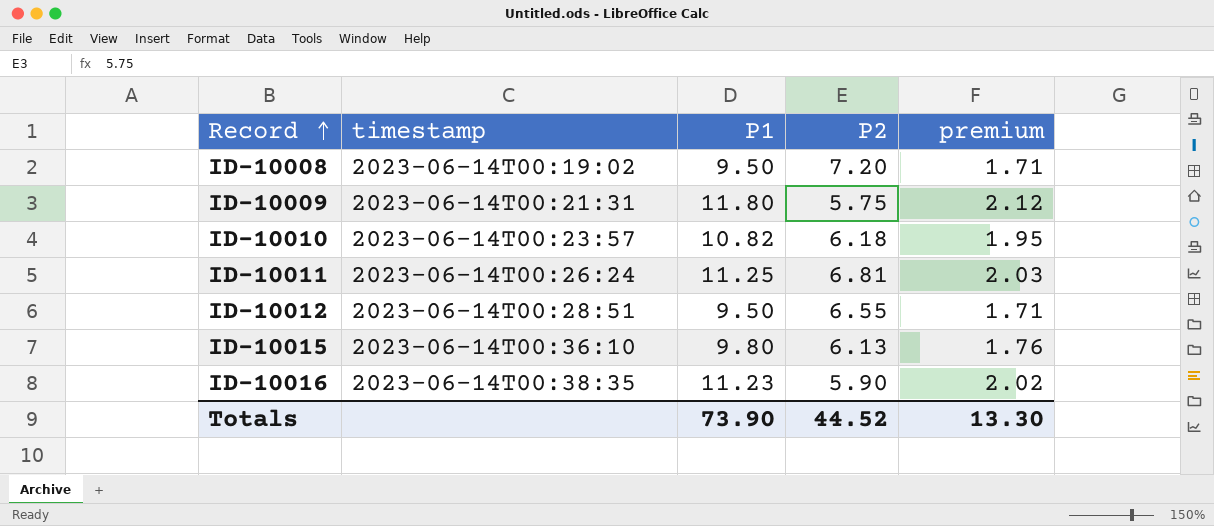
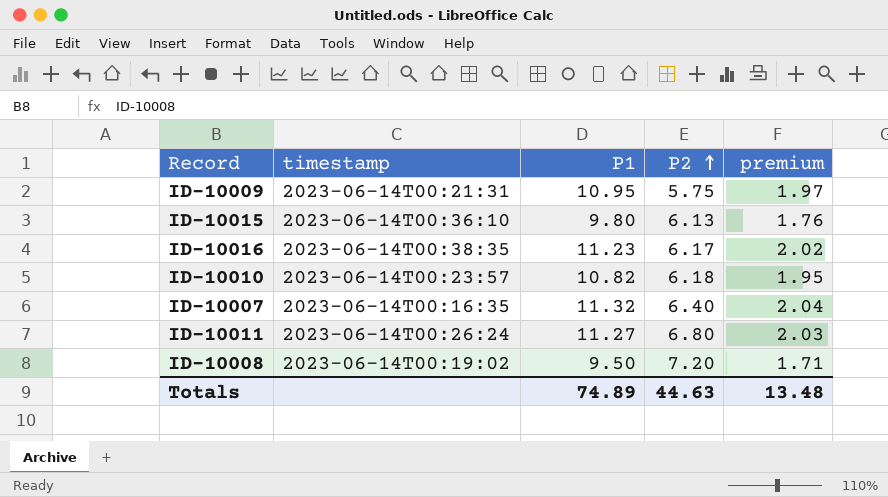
row order: Record ascending -> P2 ascending
row ID-10012: 2023-06-14T00:28:51 | 9.50 | 6.55 | 1.71 -> none
ID-10009 | P1: 11.80 -> 10.95
ID-10009 | premium: 2.12 -> 1.97
ID-10016 | P2: 5.90 -> 6.17
row ID-10007: none -> 2023-06-14T00:16:35 | 11.32 | 6.40 | 2.04
ID-10011 | P1: 11.25 -> 11.27
ID-10011 | P2: 6.81 -> 6.80
Totals | P1: 73.90 -> 74.89
Totals | P2: 44.52 -> 44.63
Totals | premium: 13.30 -> 13.48

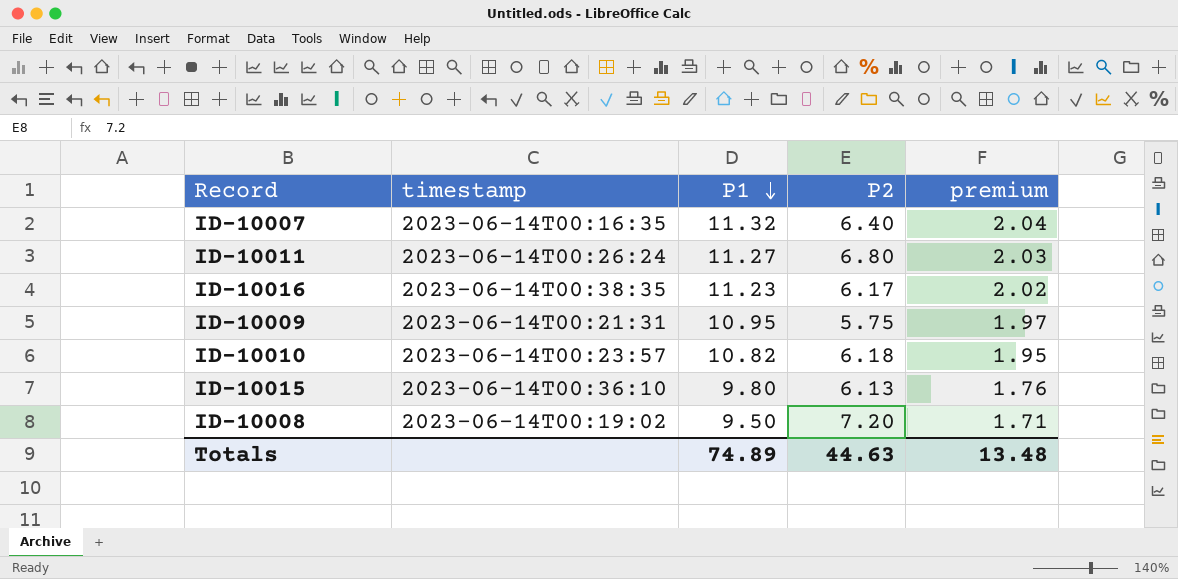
row order: P2 ascending -> P1 descending

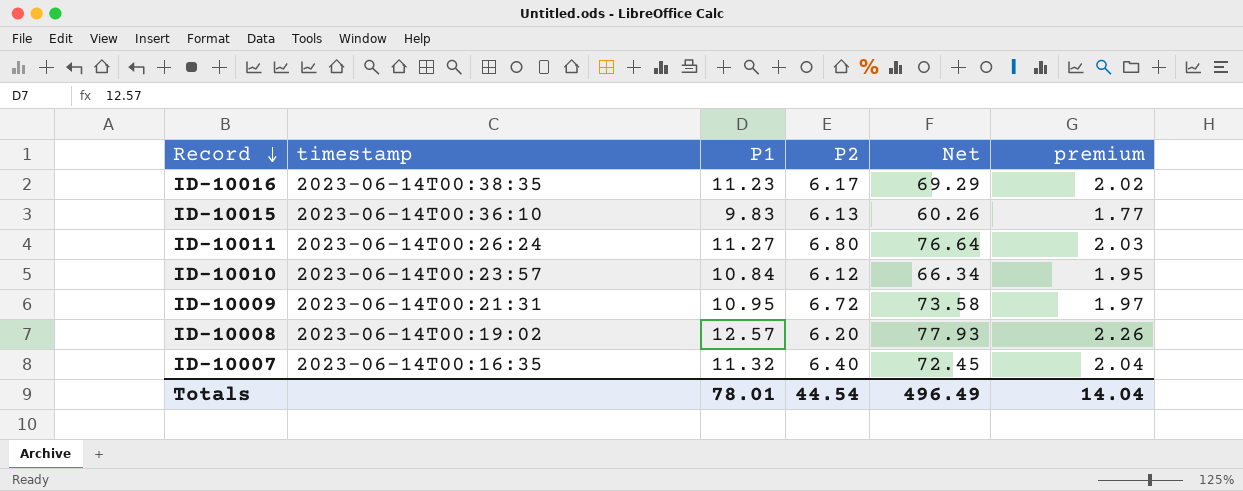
row order: P1 descending -> Record descending
column Net | formula: none -> [P1] * [P2]
ID-10015 | P1: 9.80 -> 9.83
ID-10015 | premium: 1.76 -> 1.77
ID-10010 | P1: 10.82 -> 10.84
ID-10010 | P2: 6.18 -> 6.12
ID-10009 | P2: 5.75 -> 6.72
ID-10008 | P1: 9.50 -> 12.57
ID-10008 | P2: 7.20 -> 6.20
ID-10008 | premium: 1.71 -> 2.26
Totals | P1: 74.89 -> 78.01
Totals | P2: 44.63 -> 44.54
Totals | premium: 13.48 -> 14.04

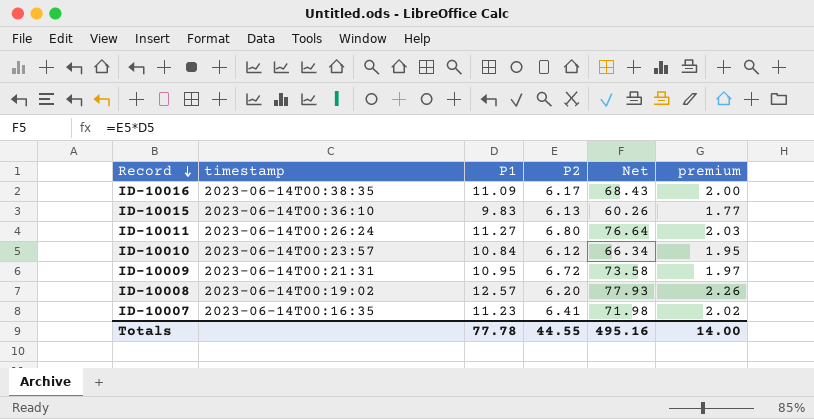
ID-10016 | P1: 11.23 -> 11.09
ID-10016 | Net: 69.29 -> 68.43
ID-10016 | premium: 2.02 -> 2.00
ID-10007 | P1: 11.32 -> 11.23
ID-10007 | P2: 6.40 -> 6.41
ID-10007 | Net: 72.45 -> 71.98
ID-10007 | premium: 2.04 -> 2.02
Totals | P1: 78.01 -> 77.78
Totals | P2: 44.54 -> 44.55
Totals | Net: 496.49 -> 495.16
Totals | premium: 14.04 -> 14.00

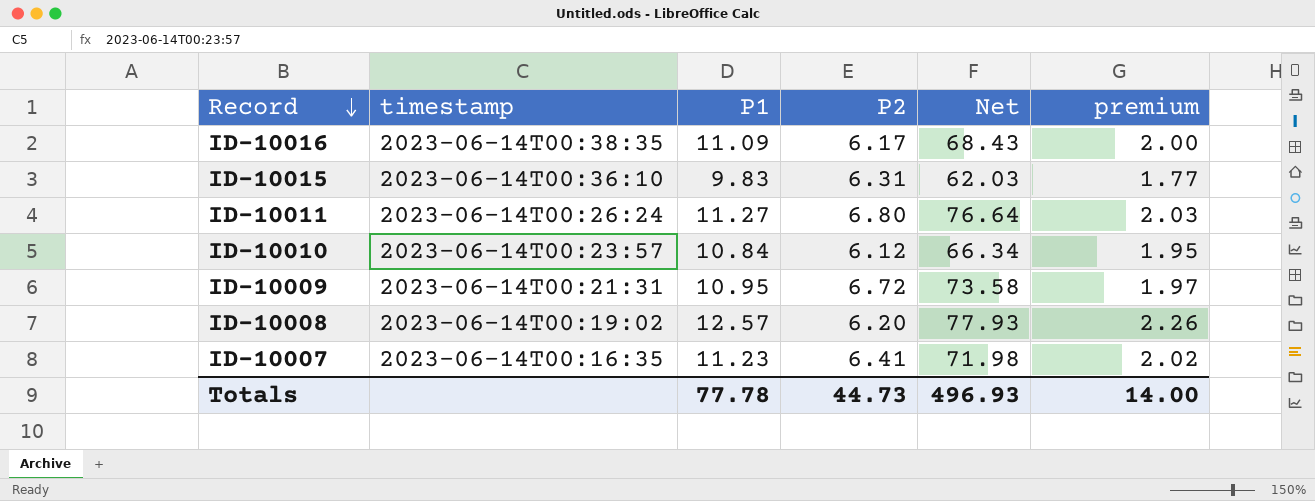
ID-10015 | P2: 6.13 -> 6.31
ID-10015 | Net: 60.26 -> 62.03
Totals | P2: 44.55 -> 44.73
Totals | Net: 495.16 -> 496.93

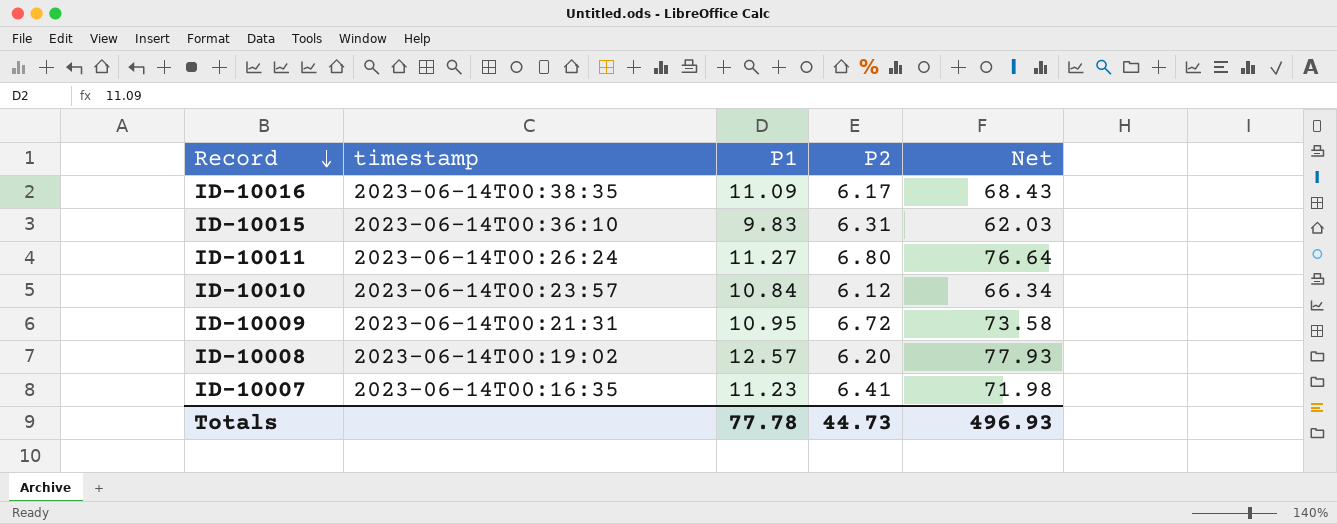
column premium | formula: [P1] * 0.18 -> none

